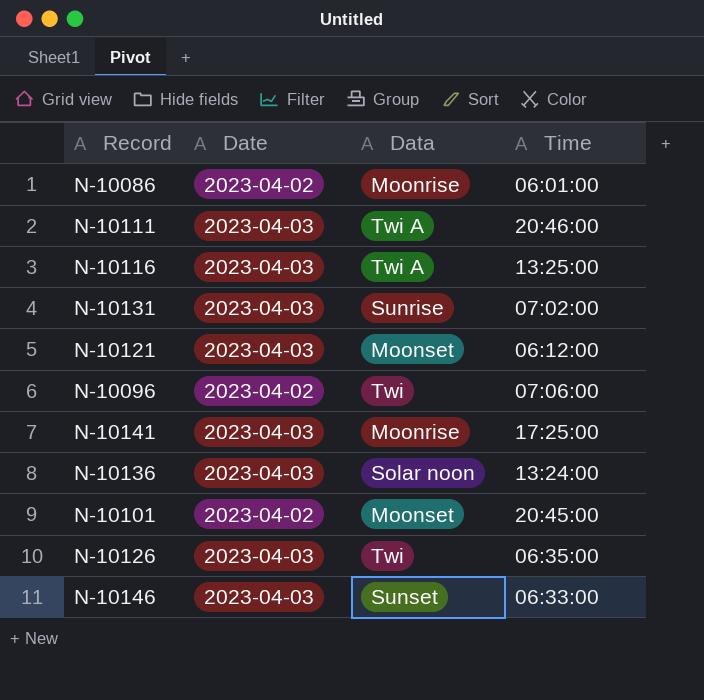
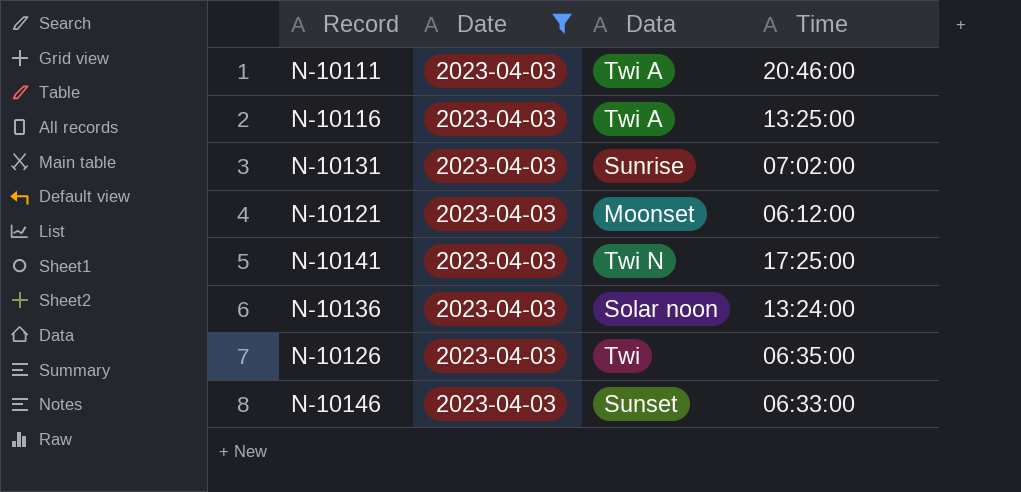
filter: none -> Date = 2023-04-03
N-10141 | Data: Moonrise -> Twi N

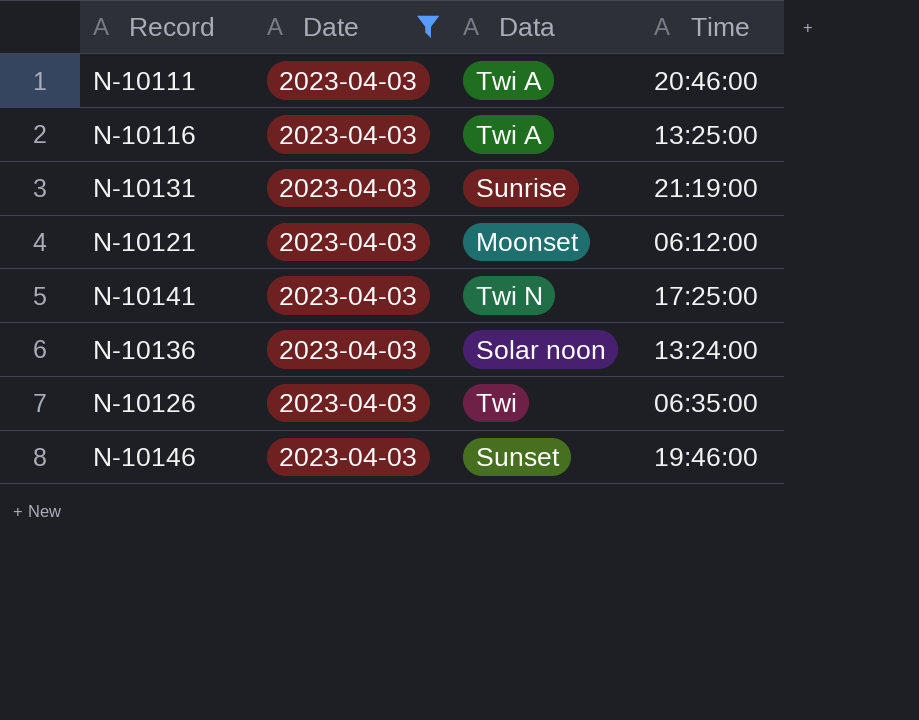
N-10131 | Time: 07:02:00 -> 21:19:00
N-10146 | Time: 06:33:00 -> 19:46:00

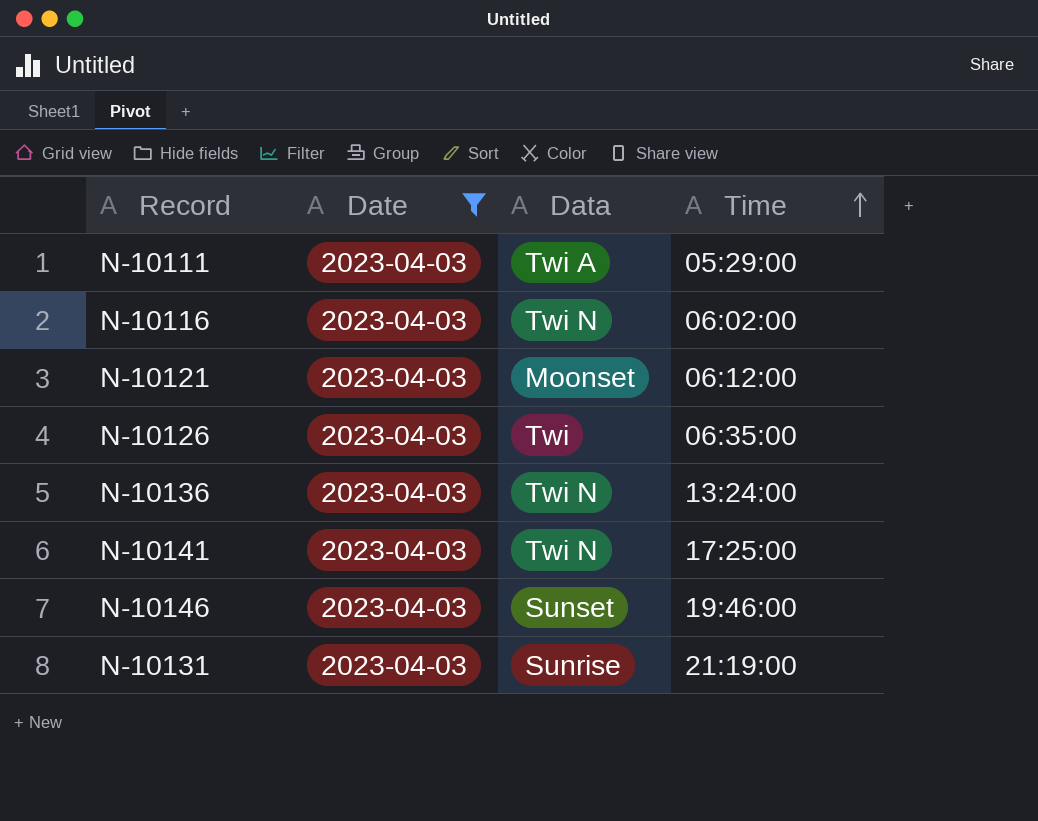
row order: none -> Time ascending
N-10111 | Time: 20:46:00 -> 05:29:00
N-10116 | Data: Twi A -> Twi N
N-10116 | Time: 13:25:00 -> 06:02:00
N-10136 | Data: Solar noon -> Twi N

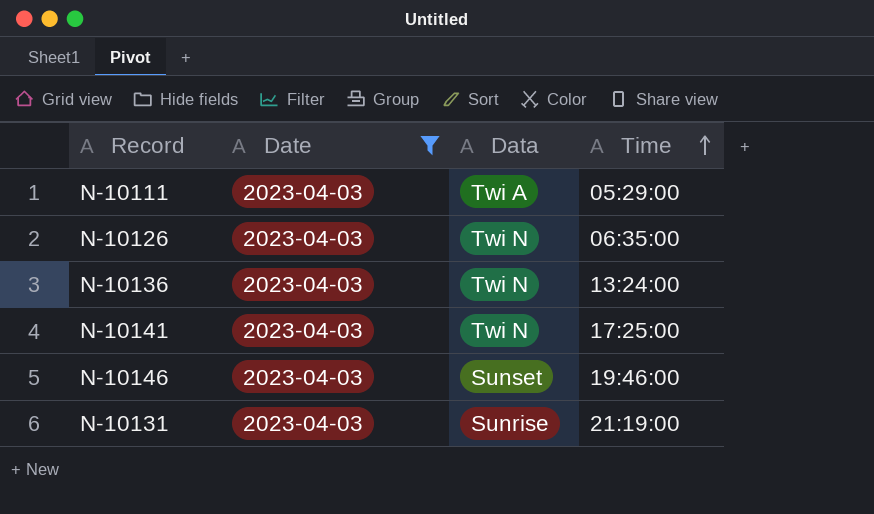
row N-10116: 2023-04-03 | Twi N | 06:02:00 -> none
row N-10121: 2023-04-03 | Moonset | 06:12:00 -> none
N-10126 | Data: Twi -> Twi N

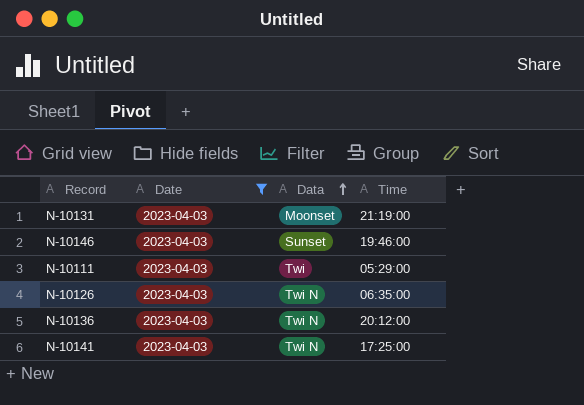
row order: Time ascending -> Data ascending
N-10131 | Data: Sunrise -> Moonset
N-10111 | Data: Twi A -> Twi
N-10136 | Time: 13:24:00 -> 20:12:00

